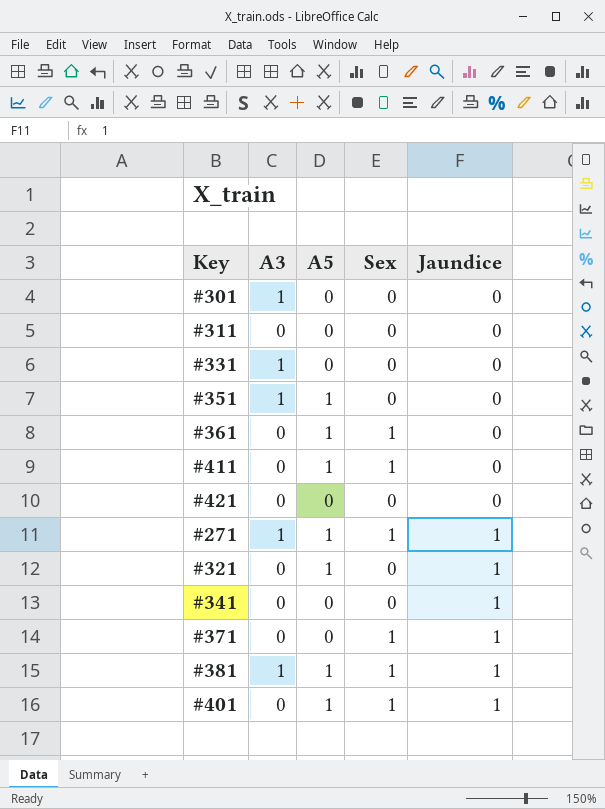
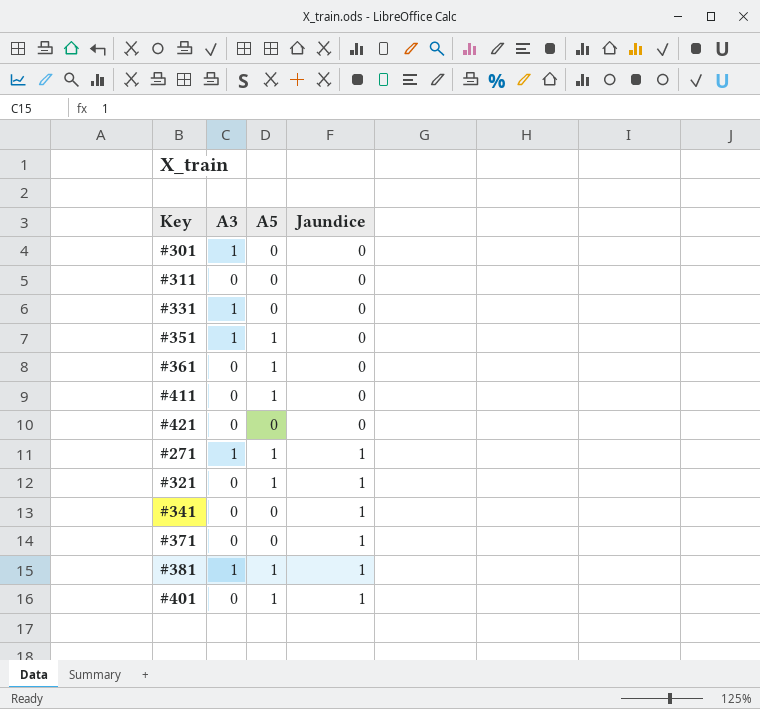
column Sex | position: 4 -> none

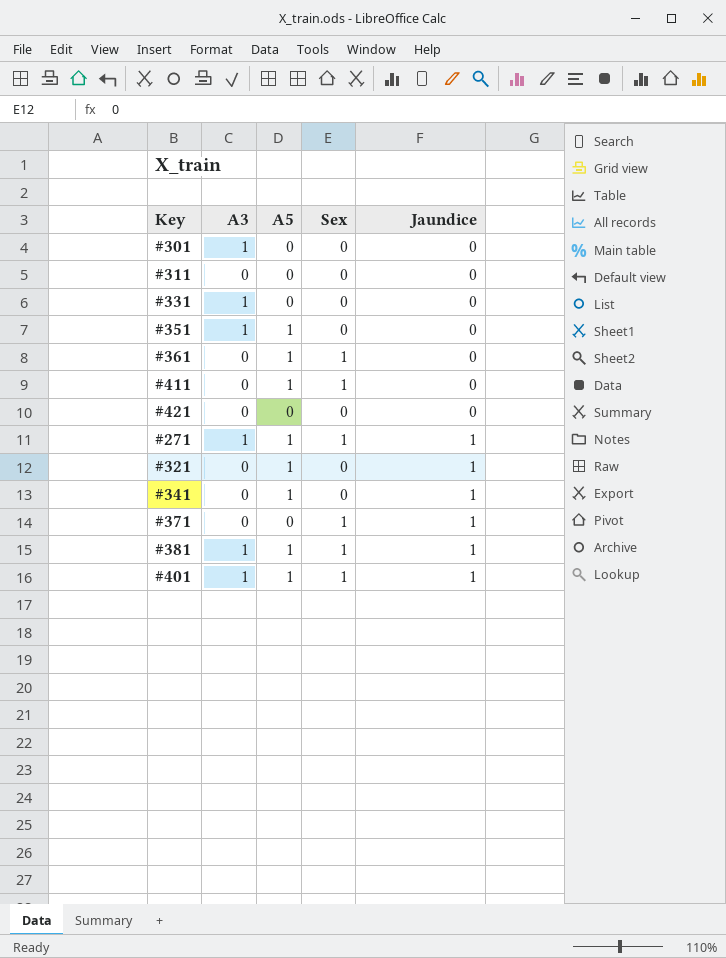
column Sex | position: none -> 4
#341 | A5: 0 -> 1
#401 | A3: 0 -> 1

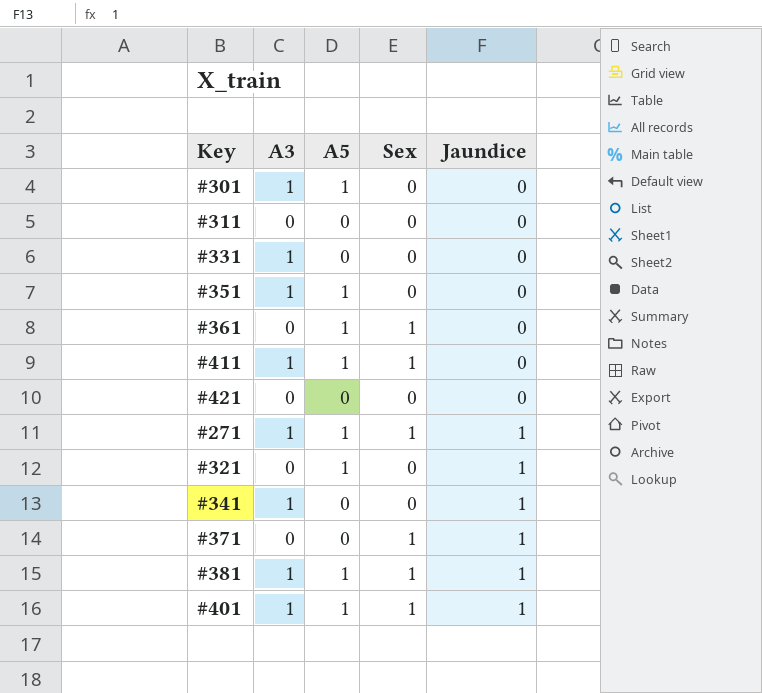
#301 | A5: 0 -> 1
#411 | A3: 0 -> 1
#341 | A3: 0 -> 1
#341 | A5: 1 -> 0

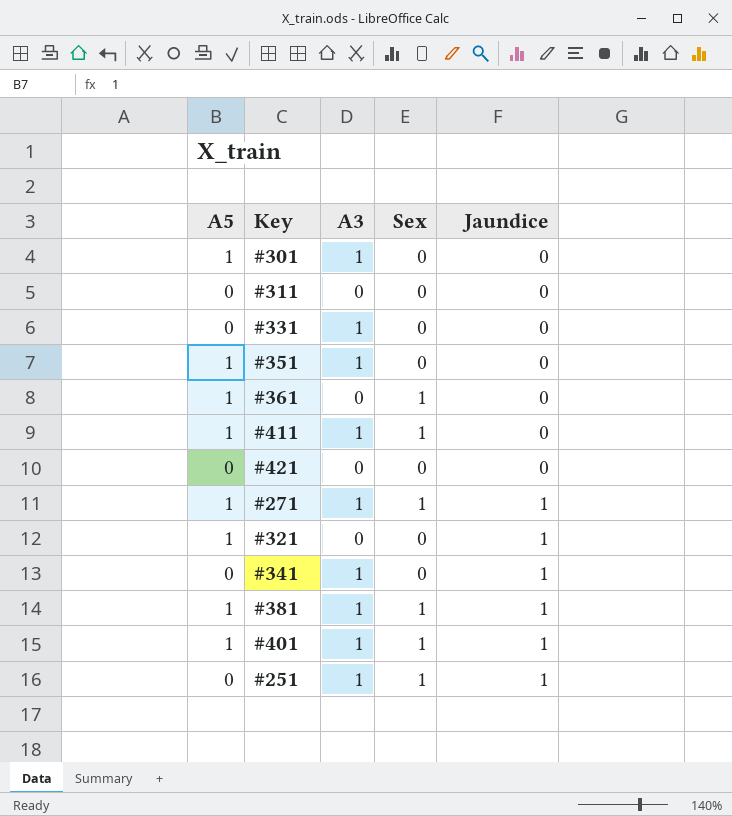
column A5 | position: 3 -> 1
row #371: 0 | 0 | 1 | 1 -> none
row #251: none -> 0 | 1 | 1 | 1

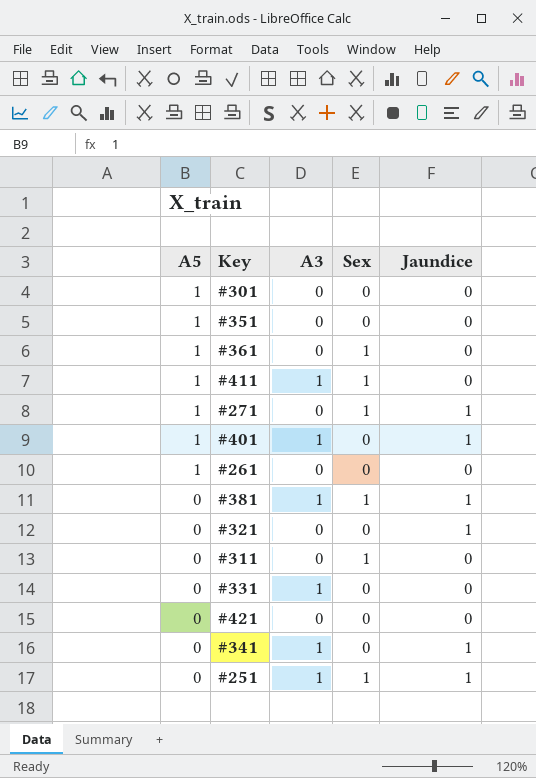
row order: Jaundice ascending -> A5 descending
#301 | A3: 1 -> 0
#351 | A3: 1 -> 0
#271 | A3: 1 -> 0
#401 | Sex: 1 -> 0
row #261: none -> 1 | 0 | 0 | 0
#381 | A5: 1 -> 0
#321 | A5: 1 -> 0
#311 | Sex: 0 -> 1

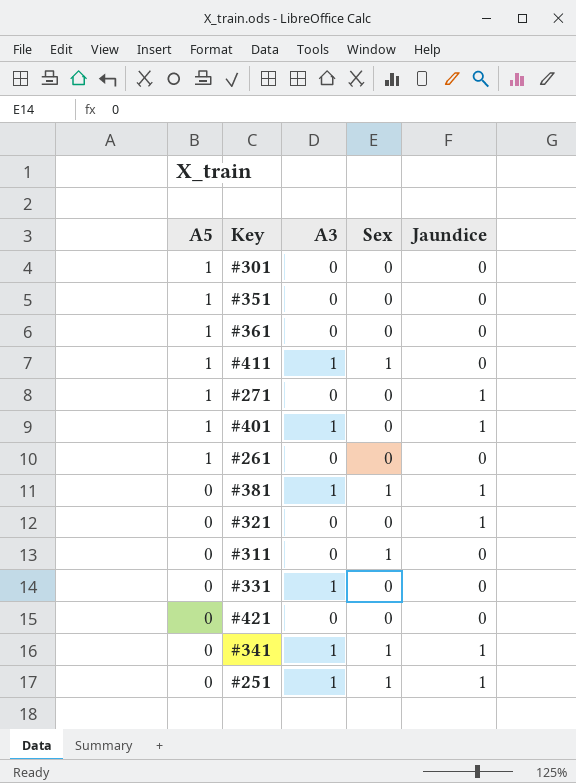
#361 | Sex: 1 -> 0
#271 | Sex: 1 -> 0
#341 | Sex: 0 -> 1

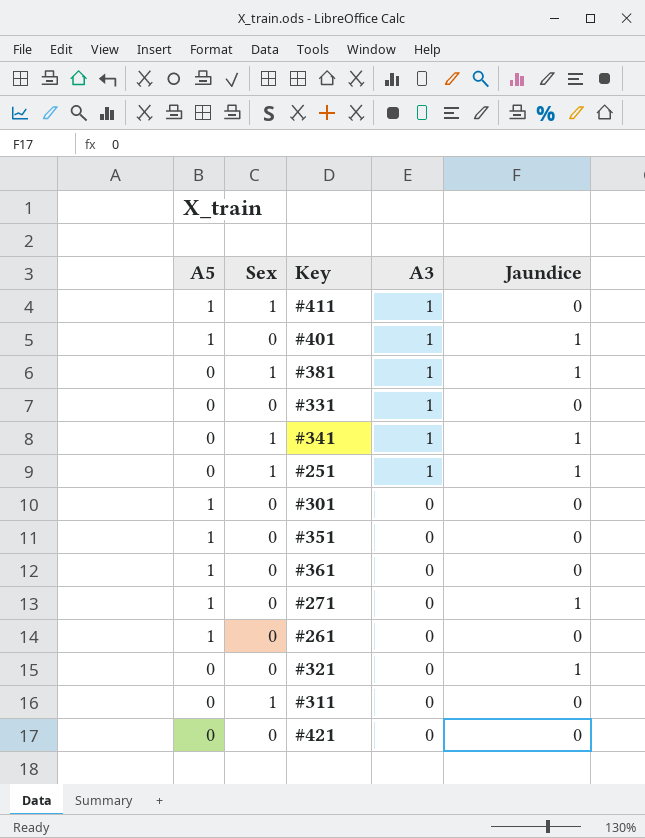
row order: A5 descending -> A3 descending
column Sex | position: 4 -> 2

